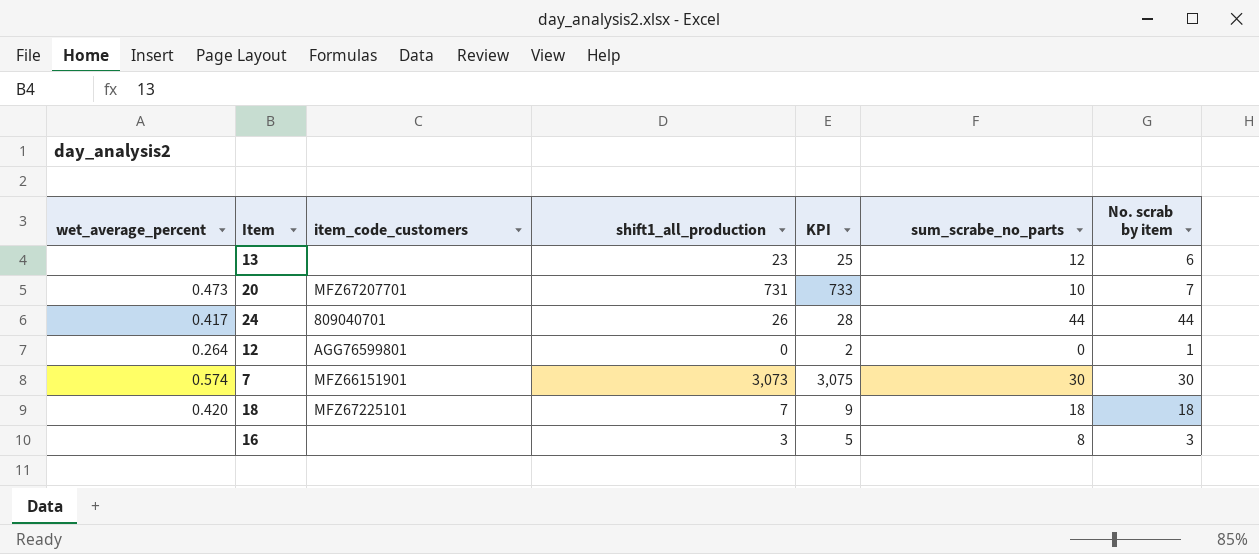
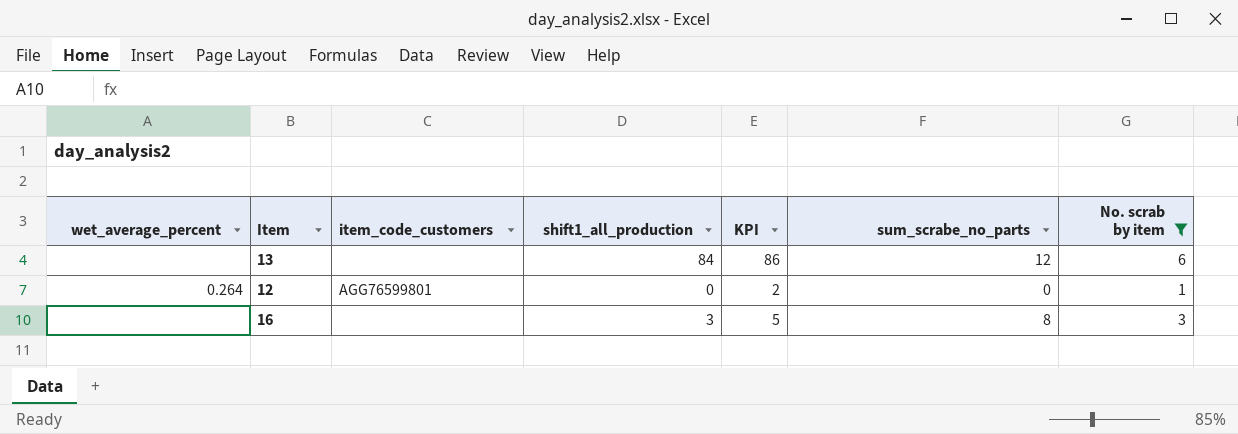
filter: none -> No. scrab by item <= 6
13 | shift1_all_production: 23 -> 84
13 | KPI: 25 -> 86

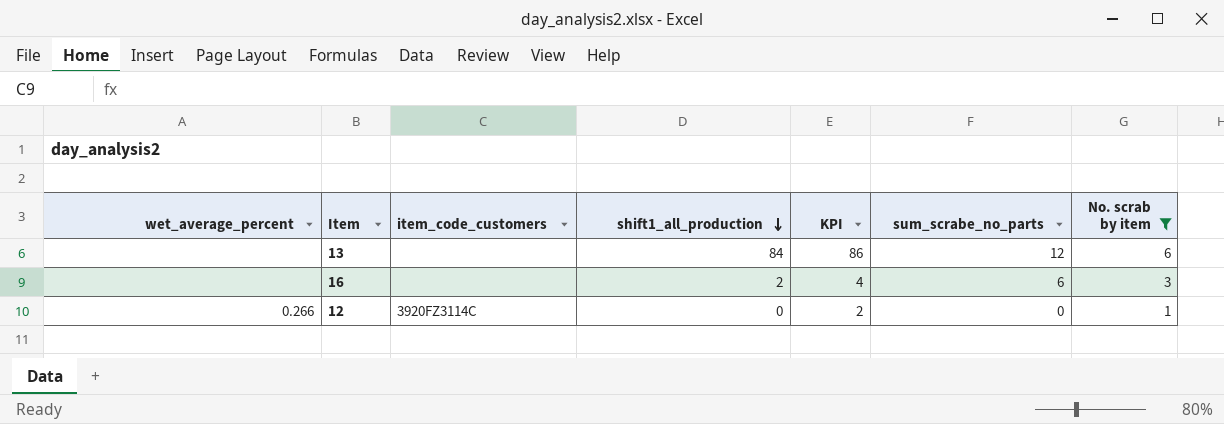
row order: none -> shift1_all_production descending
16 | shift1_all_production: 3 -> 2
16 | KPI: 5 -> 4
16 | sum_scrabe_no_parts: 8 -> 6
12 | wet_average_percent: 0.264 -> 0.266
12 | item_code_customers: AGG76599801 -> 3920FZ3114C

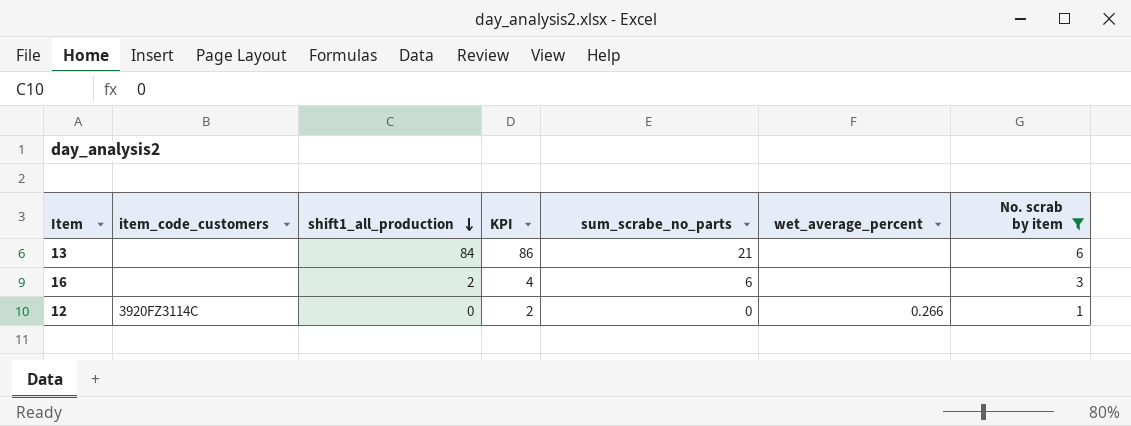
column wet_average_percent | position: 1 -> 6
13 | sum_scrabe_no_parts: 12 -> 21

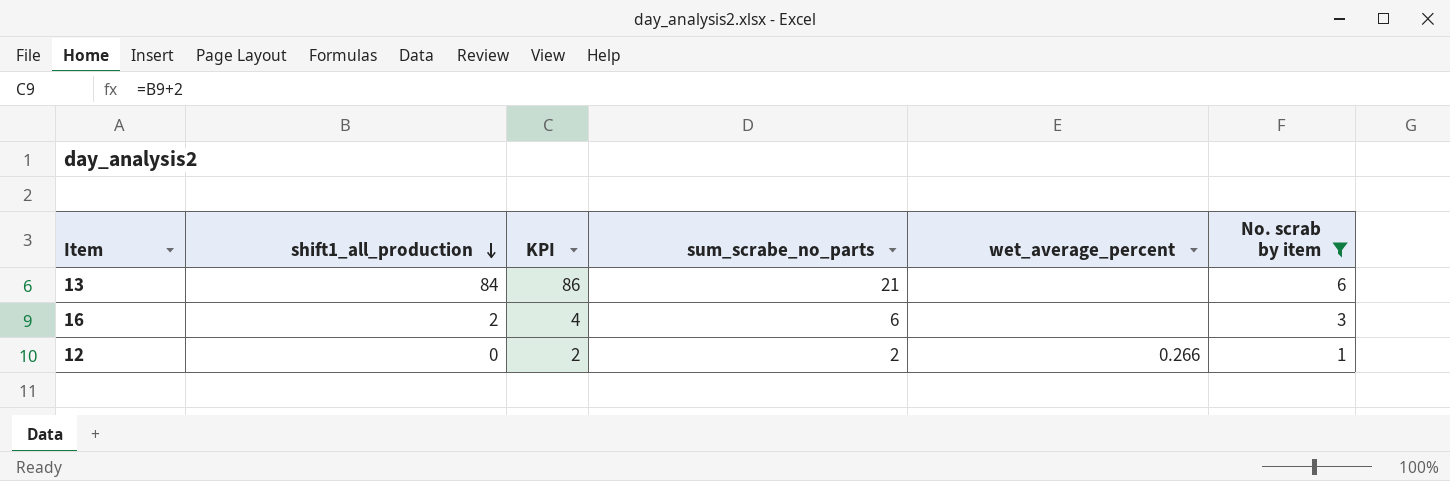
column item_code_customers | position: 2 -> none
12 | sum_scrabe_no_parts: 0 -> 2

